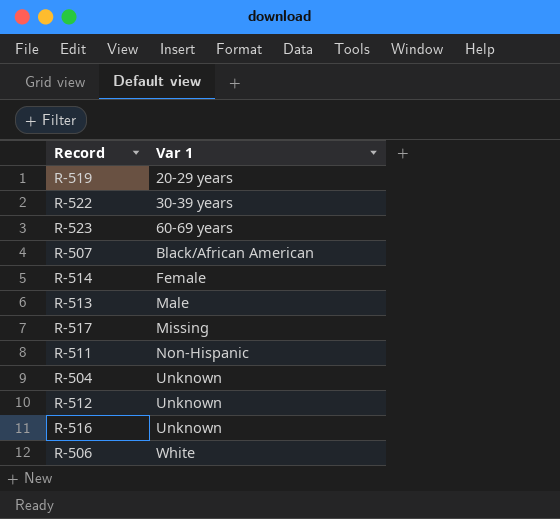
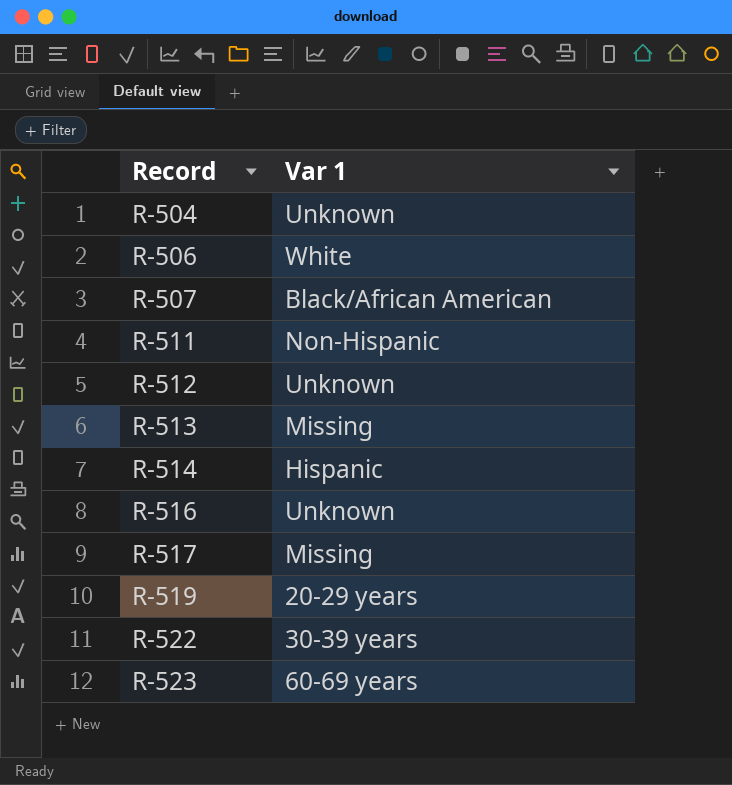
row order: Var 1 ascending -> Record ascending
R-513 | Var 1: Male -> Missing
R-514 | Var 1: Female -> Hispanic

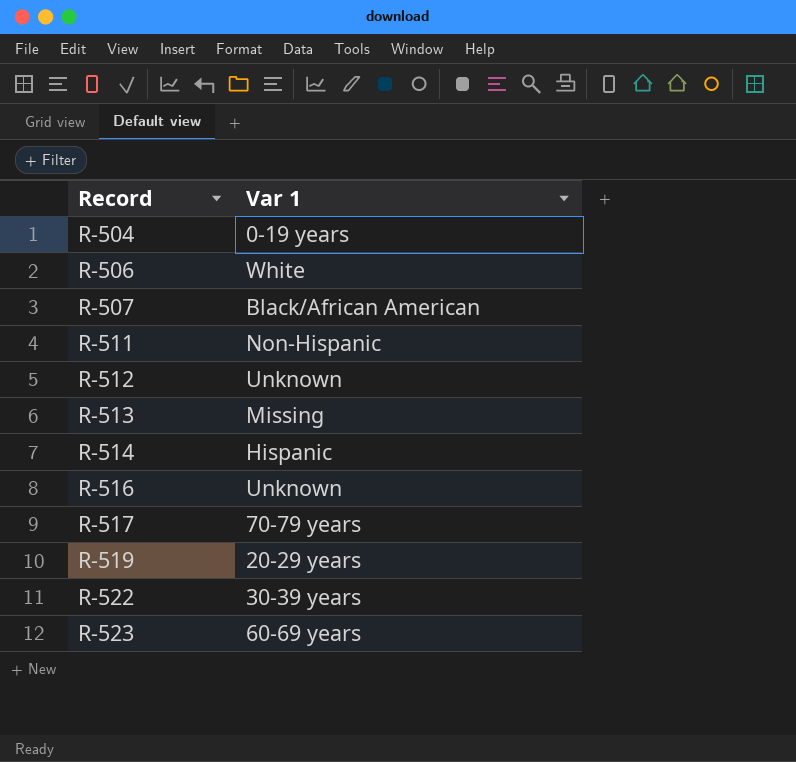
R-504 | Var 1: Unknown -> 0-19 years
R-517 | Var 1: Missing -> 70-79 years

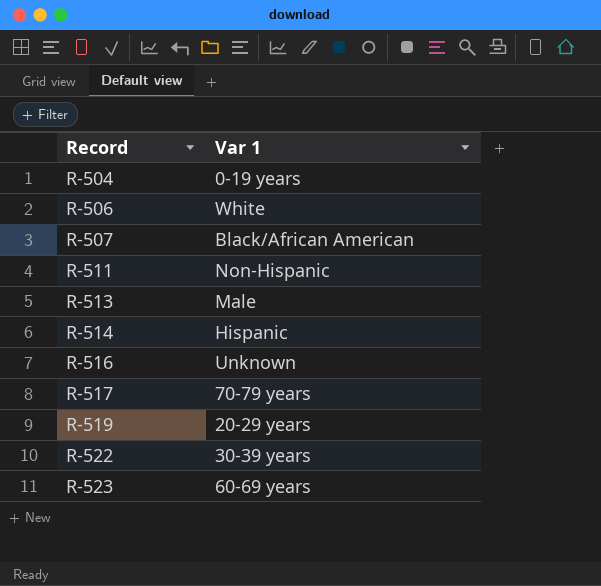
row R-512: Unknown -> none
R-513 | Var 1: Missing -> Male

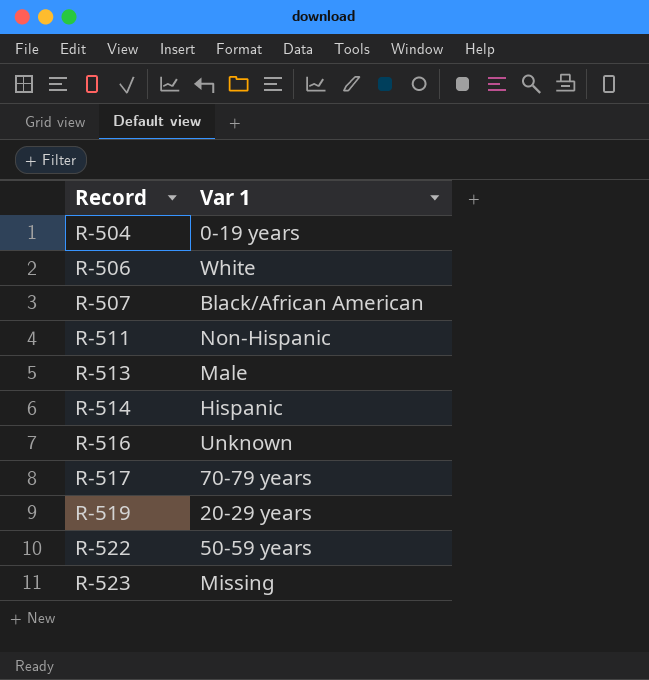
R-522 | Var 1: 30-39 years -> 50-59 years
R-523 | Var 1: 60-69 years -> Missing

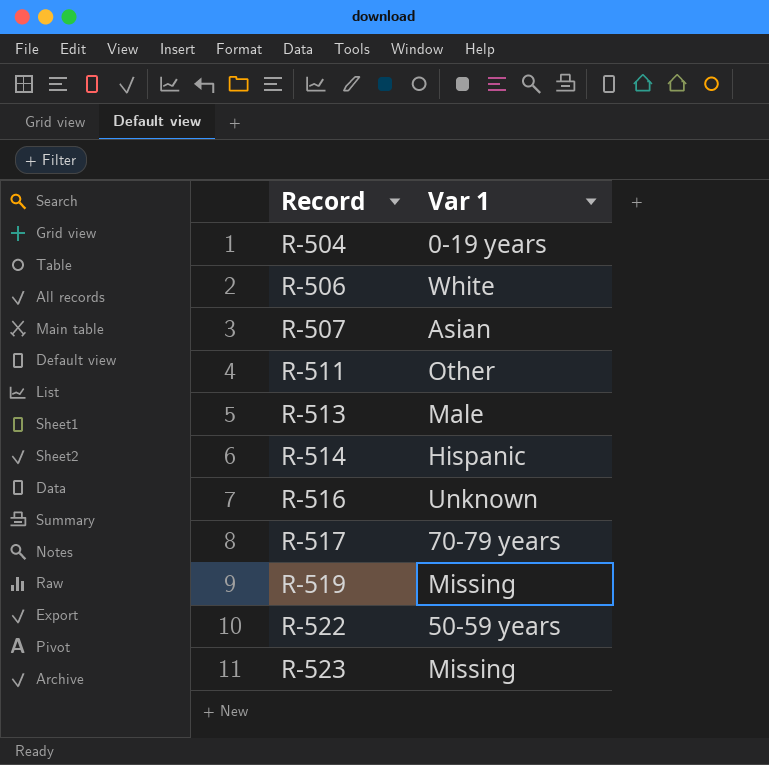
R-507 | Var 1: Black/African American -> Asian
R-511 | Var 1: Non-Hispanic -> Other
R-519 | Var 1: 20-29 years -> Missing

